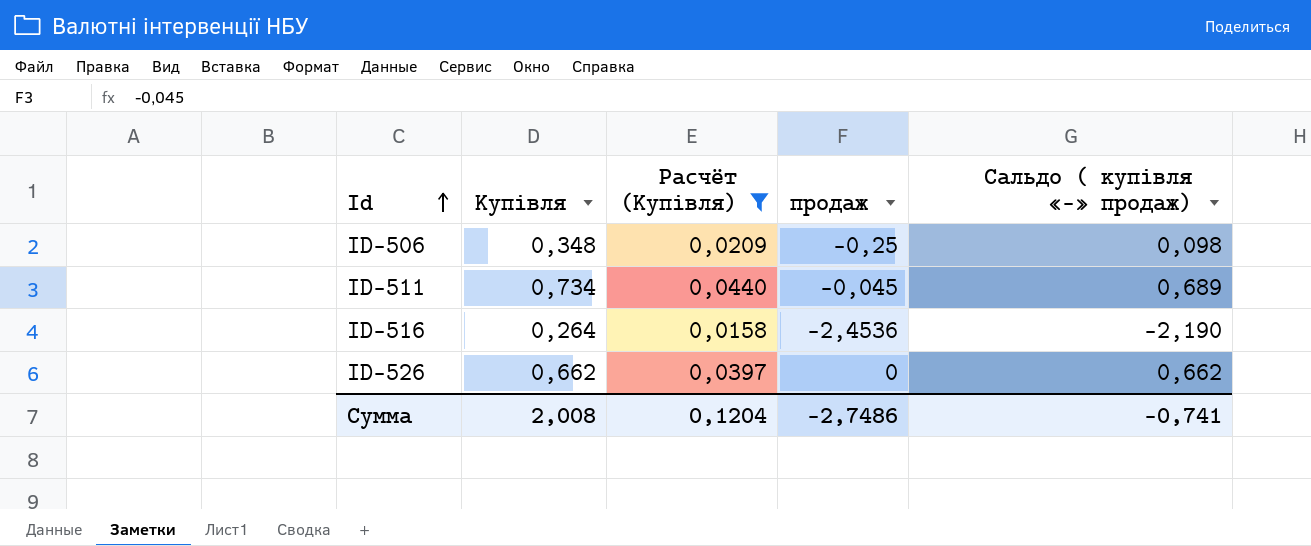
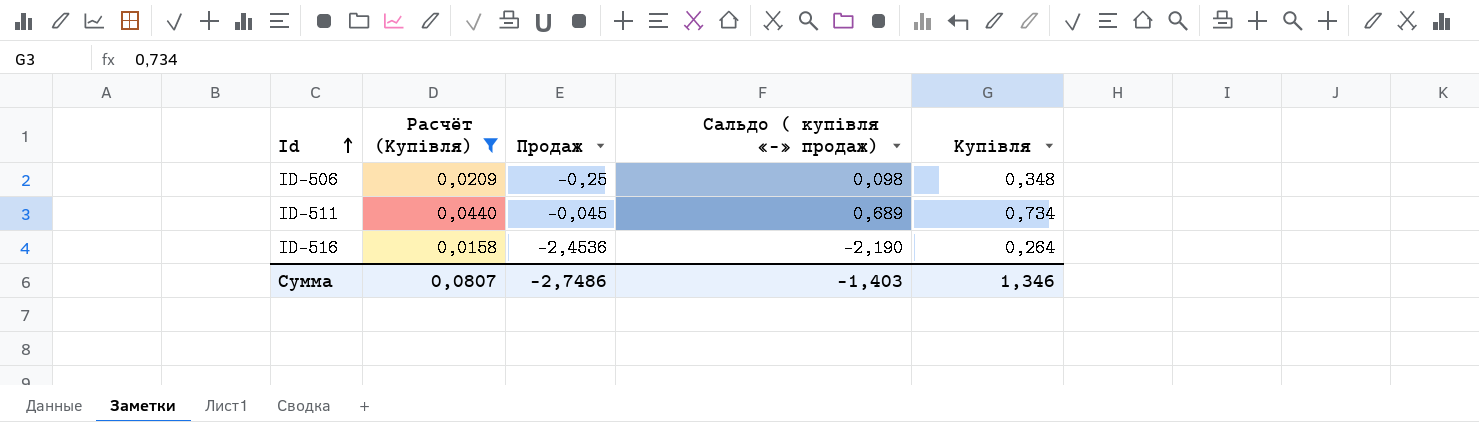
column name: продаж -> Продаж
column Купівля | position: 2 -> 5
row ID-526: 0,662 | 0,0397 | 0 | 0,662 -> none
Сумма | Расчёт (Купівля): 0,1204 -> 0,0807
Сумма | Сальдо ( купівля «-» продаж): -0,741 -> -1,403
Сумма | Купівля: 2,008 -> 1,346

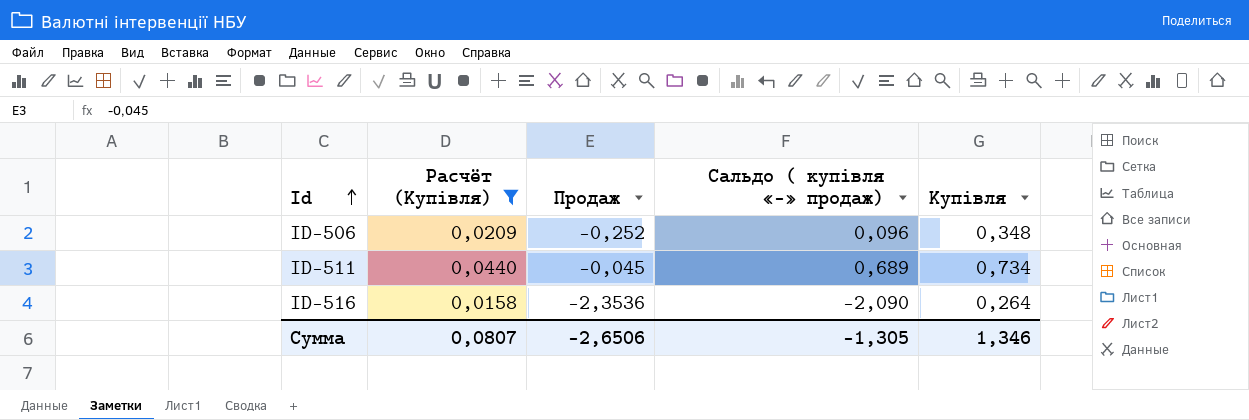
ID-506 | Продаж: -0,25 -> -0,252
ID-506 | Сальдо ( купівля «-» продаж): 0,098 -> 0,096
ID-516 | Продаж: -2,4536 -> -2,3536
ID-516 | Сальдо ( купівля «-» продаж): -2,190 -> -2,090
Сумма | Продаж: -2,7486 -> -2,6506
Сумма | Сальдо ( купівля «-» продаж): -1,403 -> -1,305

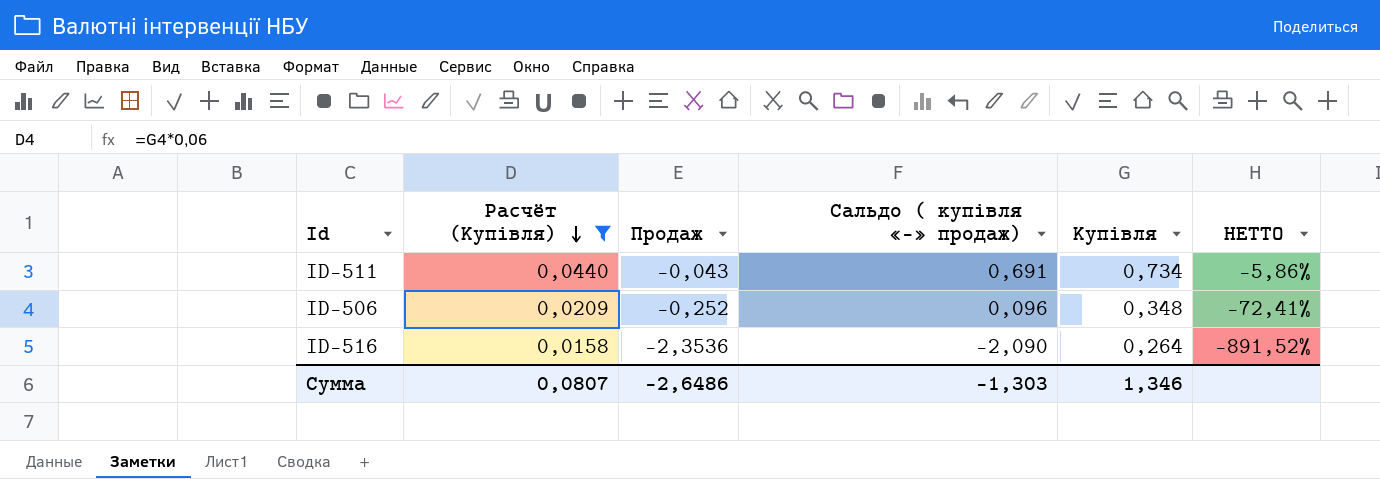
row order: Id ascending -> Расчёт (Купівля) descending
column НЕТТО | formula: none -> [Продаж] / [Купівля]
ID-511 | Продаж: -0,045 -> -0,043
ID-511 | Сальдо ( купівля «-» продаж): 0,689 -> 0,691
Сумма | Продаж: -2,6506 -> -2,6486
Сумма | Сальдо ( купівля «-» продаж): -1,305 -> -1,303

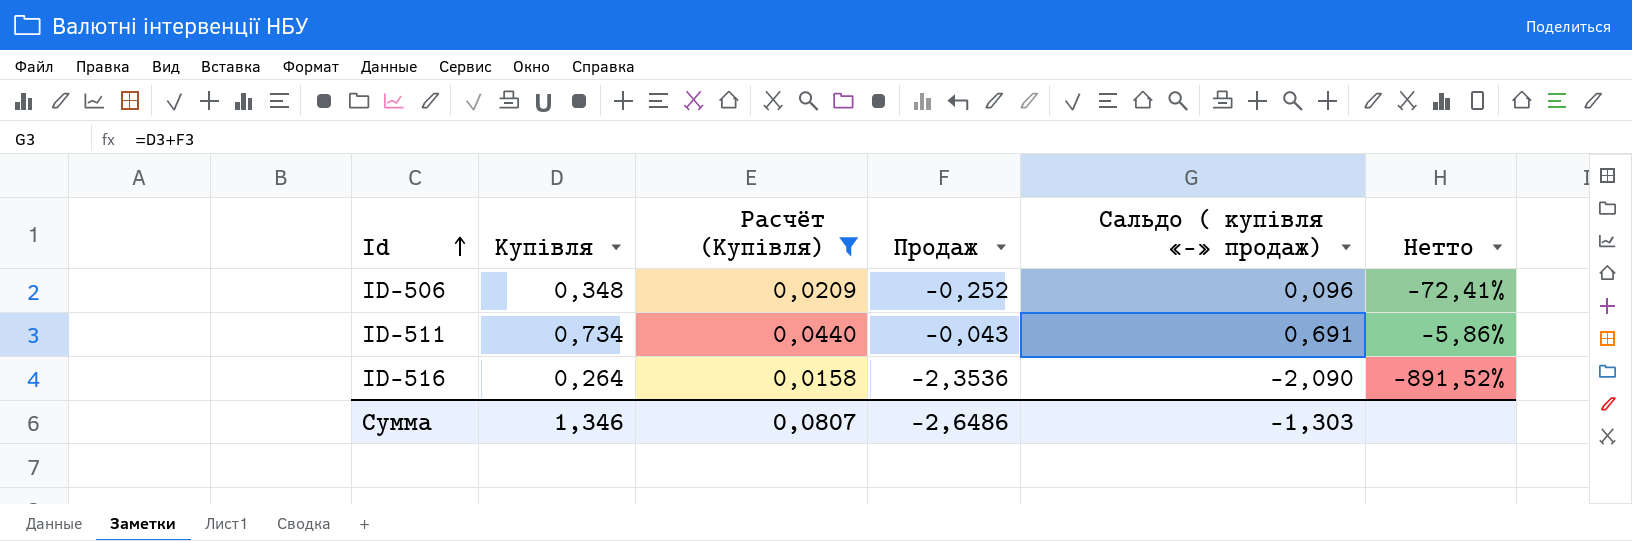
row order: Расчёт (Купівля) descending -> Id ascending
column Купівля | position: 5 -> 2
column name: НЕТТО -> Нетто

